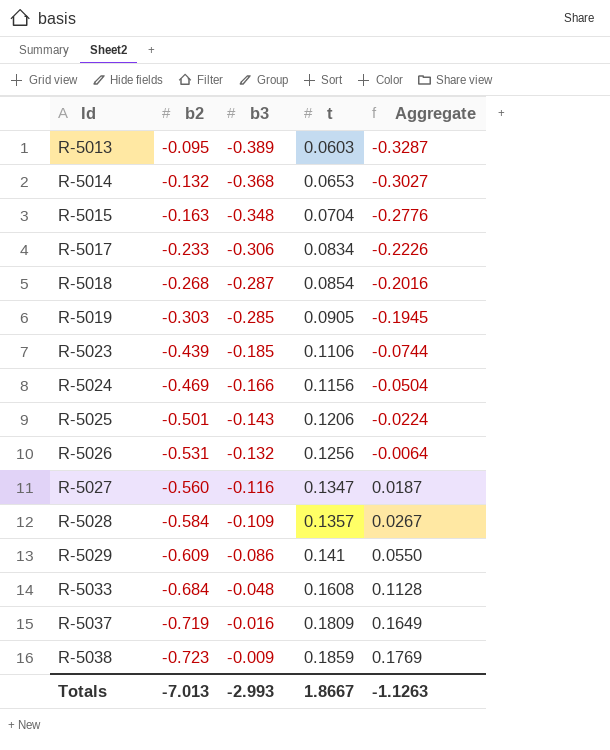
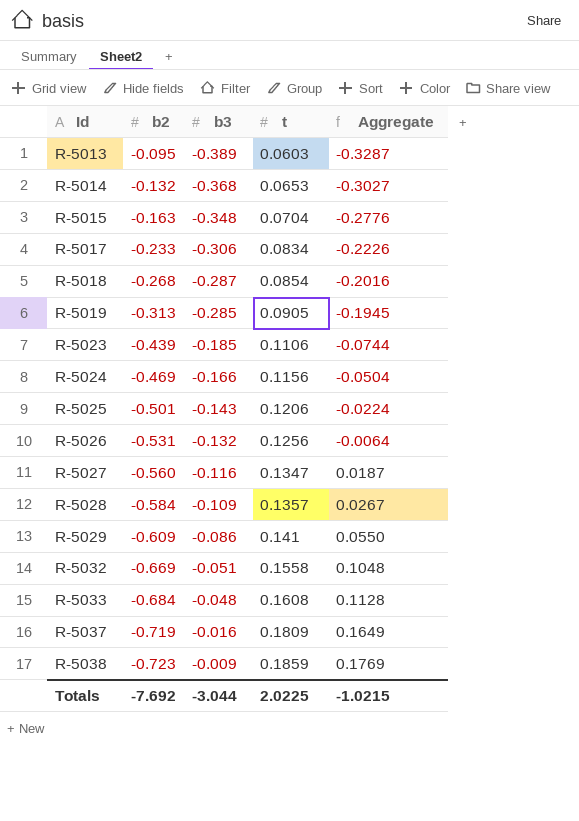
R-5019 | b2: -0.303 -> -0.313
row R-5032: none -> -0.669 | -0.051 | 0.1558 | 0.1048
Totals | b2: -7.013 -> -7.692
Totals | b3: -2.993 -> -3.044
Totals | t: 1.8667 -> 2.0225
Totals | Aggregate: -1.1263 -> -1.0215

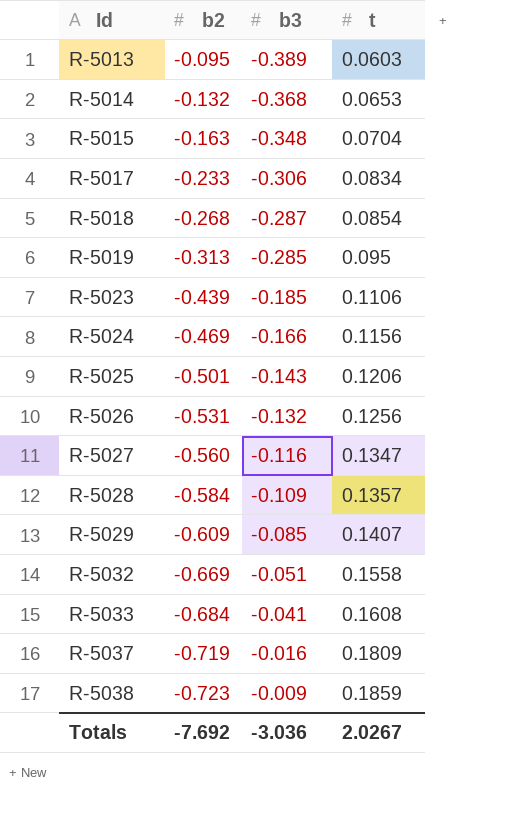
column Aggregate | formula: [b3] + [t] -> none
R-5019 | t: 0.0905 -> 0.095
R-5029 | b3: -0.086 -> -0.085
R-5029 | t: 0.141 -> 0.1407
R-5033 | b3: -0.048 -> -0.041
Totals | b3: -3.044 -> -3.036
Totals | t: 2.0225 -> 2.0267

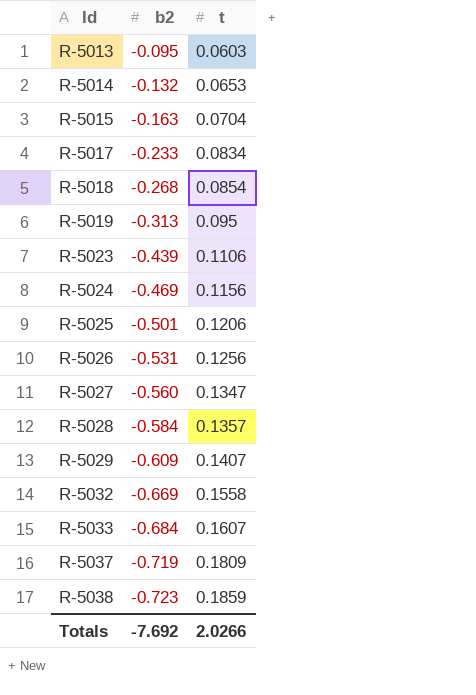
column b3 | position: 3 -> none
R-5033 | t: 0.1608 -> 0.1607
Totals | t: 2.0267 -> 2.0266

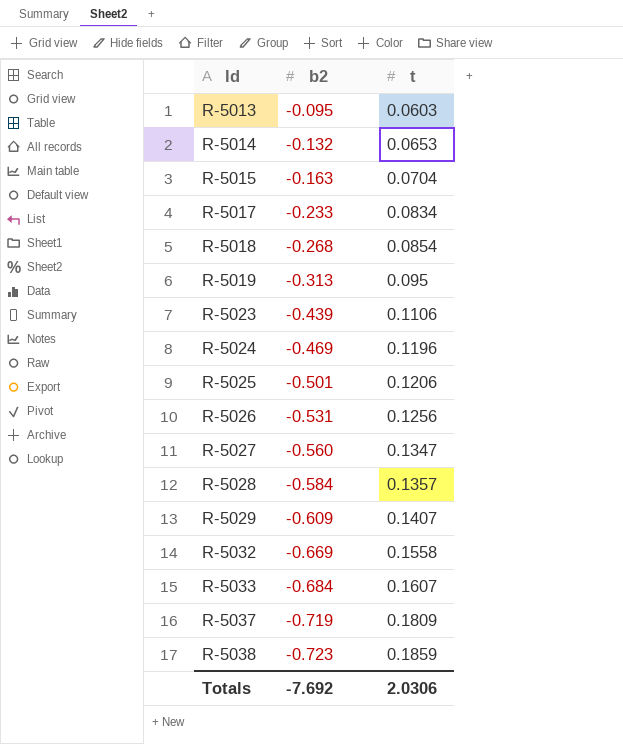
R-5024 | t: 0.1156 -> 0.1196
Totals | t: 2.0266 -> 2.0306

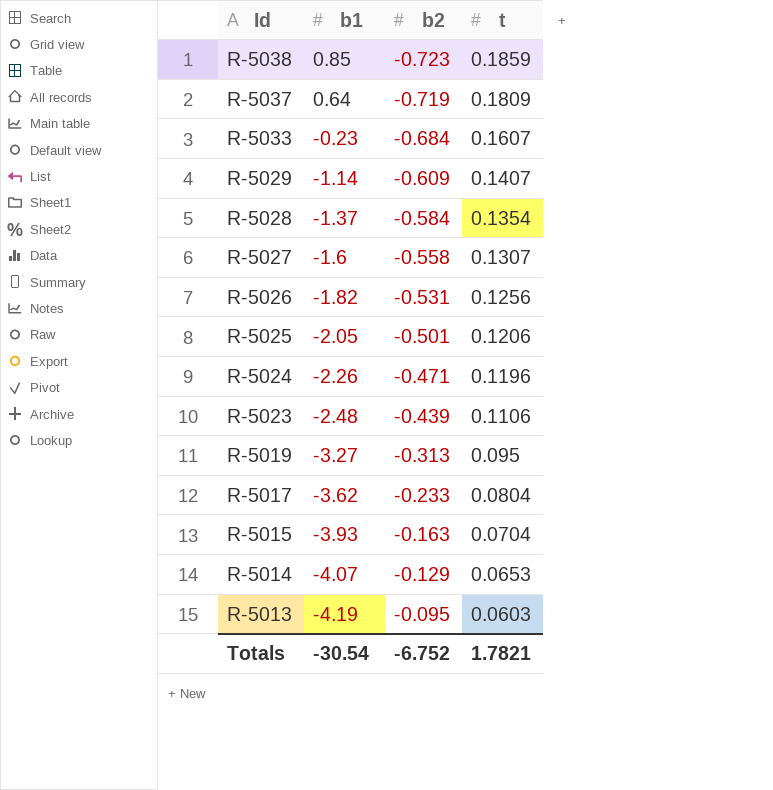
row order: Id ascending -> Id descending
column b1 | position: none -> 2
row R-5018: -0.268 | 0.0854 -> none
row R-5032: -0.669 | 0.1558 -> none
R-5028 | t: 0.1357 -> 0.1354
R-5027 | b2: -0.560 -> -0.558
R-5027 | t: 0.1347 -> 0.1307
R-5024 | b2: -0.469 -> -0.471
R-5017 | t: 0.0834 -> 0.0804
R-5014 | b2: -0.132 -> -0.129
Totals | b2: -7.692 -> -6.752
Totals | t: 2.0306 -> 1.7821

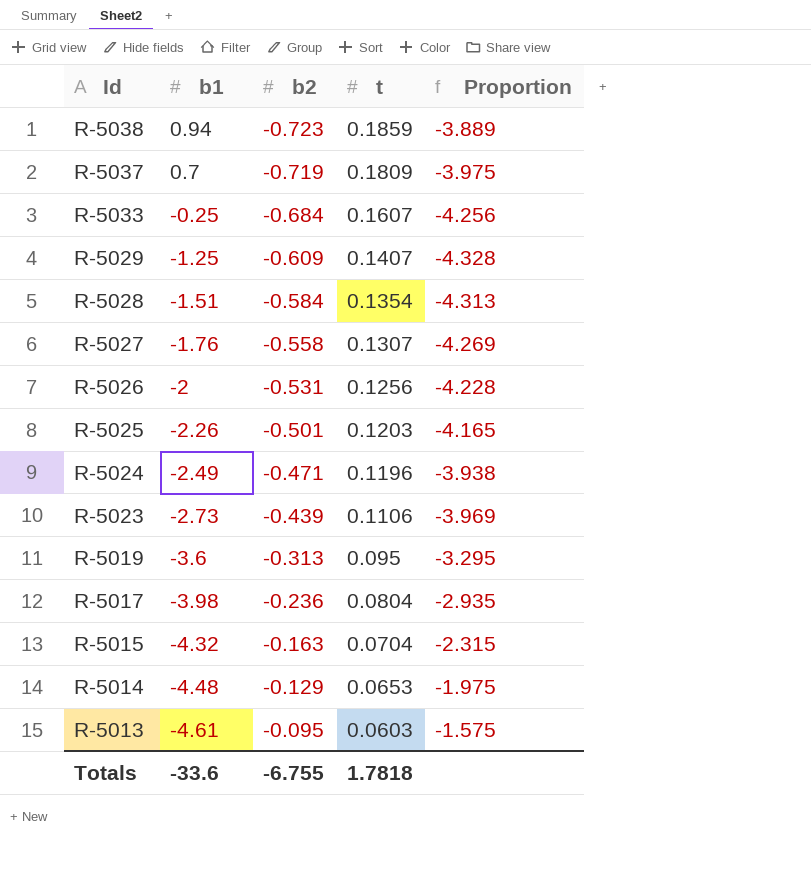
column Proportion | formula: none -> [b2] / [t]
R-5038 | b1: 0.85 -> 0.94
R-5037 | b1: 0.64 -> 0.7
R-5033 | b1: -0.23 -> -0.25
R-5029 | b1: -1.14 -> -1.25
R-5028 | b1: -1.37 -> -1.51
R-5027 | b1: -1.6 -> -1.76
R-5026 | b1: -1.82 -> -2
R-5025 | b1: -2.05 -> -2.26
R-5025 | t: 0.1206 -> 0.1203
R-5024 | b1: -2.26 -> -2.49
R-5023 | b1: -2.48 -> -2.73
R-5019 | b1: -3.27 -> -3.6
R-5017 | b1: -3.62 -> -3.98
R-5017 | b2: -0.233 -> -0.236
R-5015 | b1: -3.93 -> -4.32
R-5014 | b1: -4.07 -> -4.48
R-5013 | b1: -4.19 -> -4.61
Totals | b1: -30.54 -> -33.6
Totals | b2: -6.752 -> -6.755
Totals | t: 1.7821 -> 1.7818

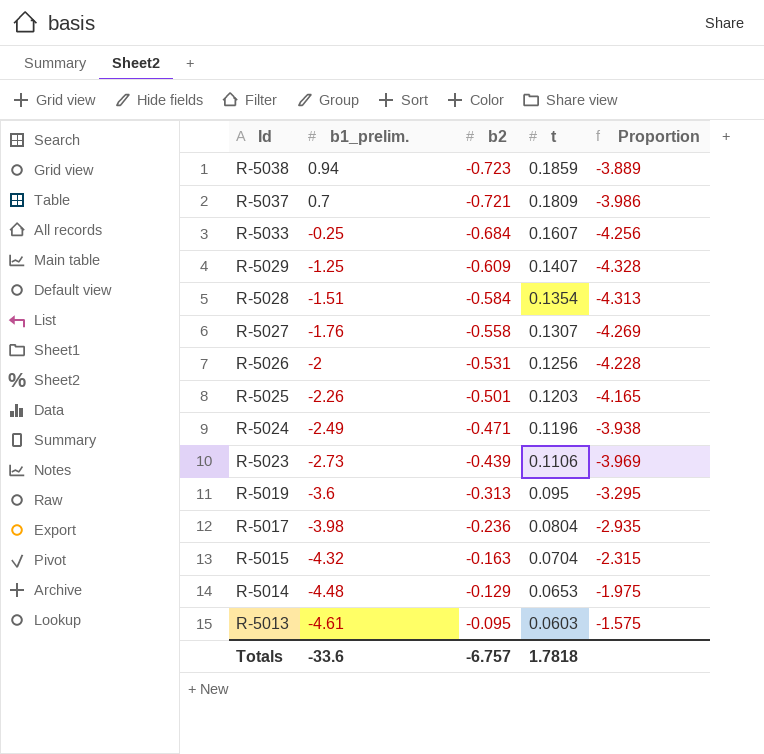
column name: b1 -> b1_prelim.
R-5037 | b2: -0.719 -> -0.721
R-5037 | Proportion: -3.975 -> -3.986
Totals | b2: -6.755 -> -6.757

